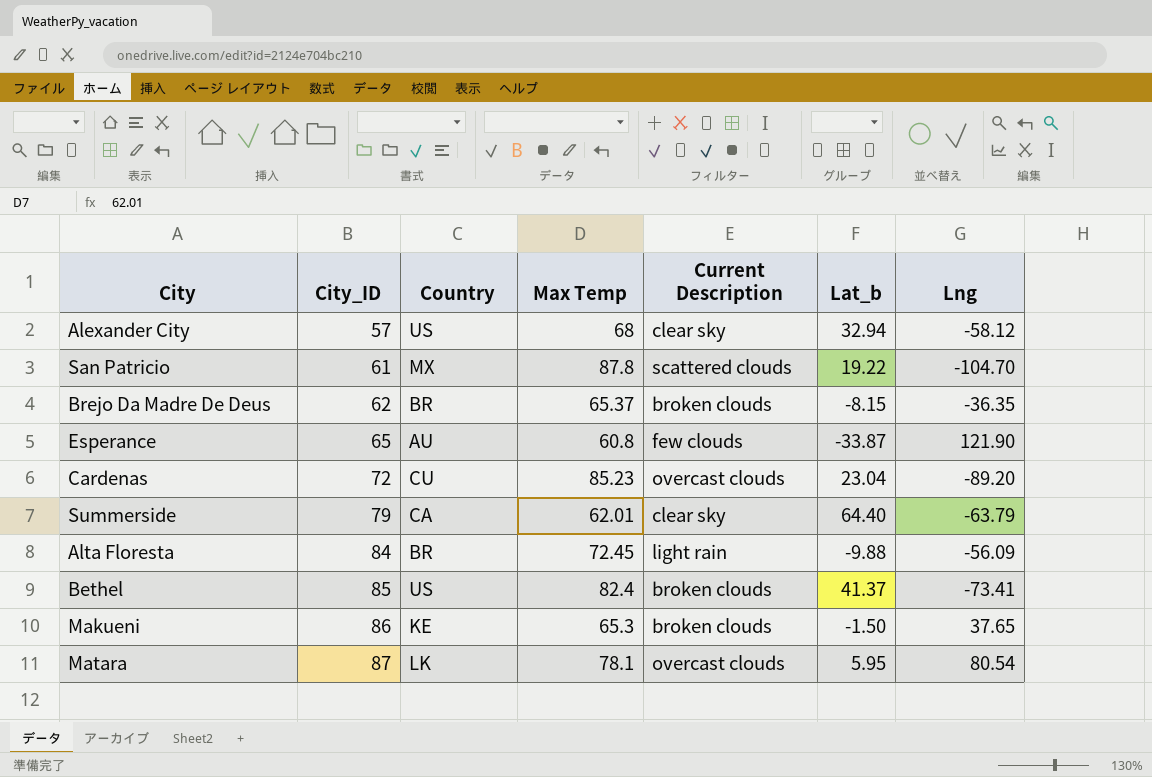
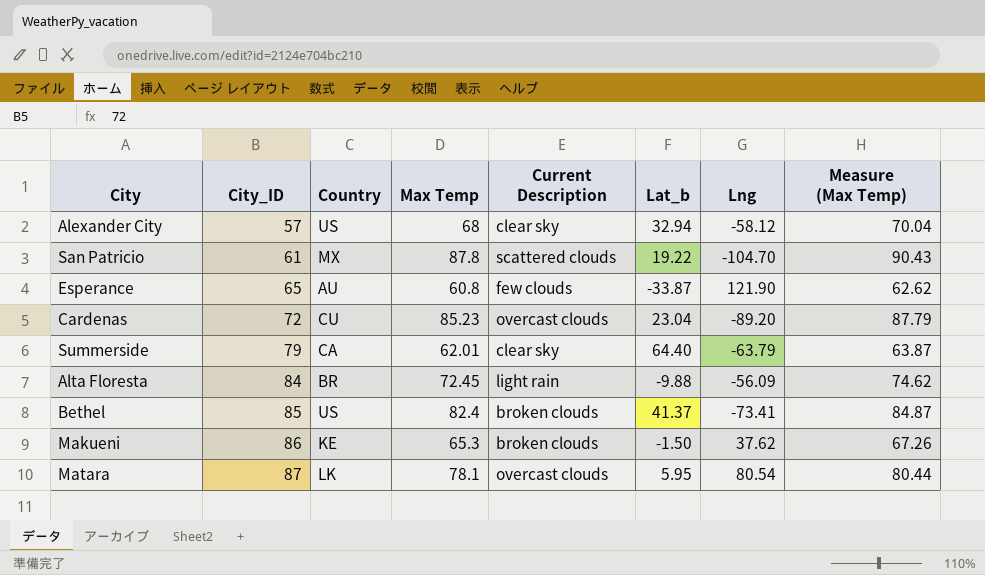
column Measure (Max Temp) | formula: none -> [Max Temp] * 1.03
row Brejo Da Madre De Deus: 62 | BR | 65.37 | broken clouds | -8.15 | -36.35 -> none
Makueni | Lng: 37.65 -> 37.62

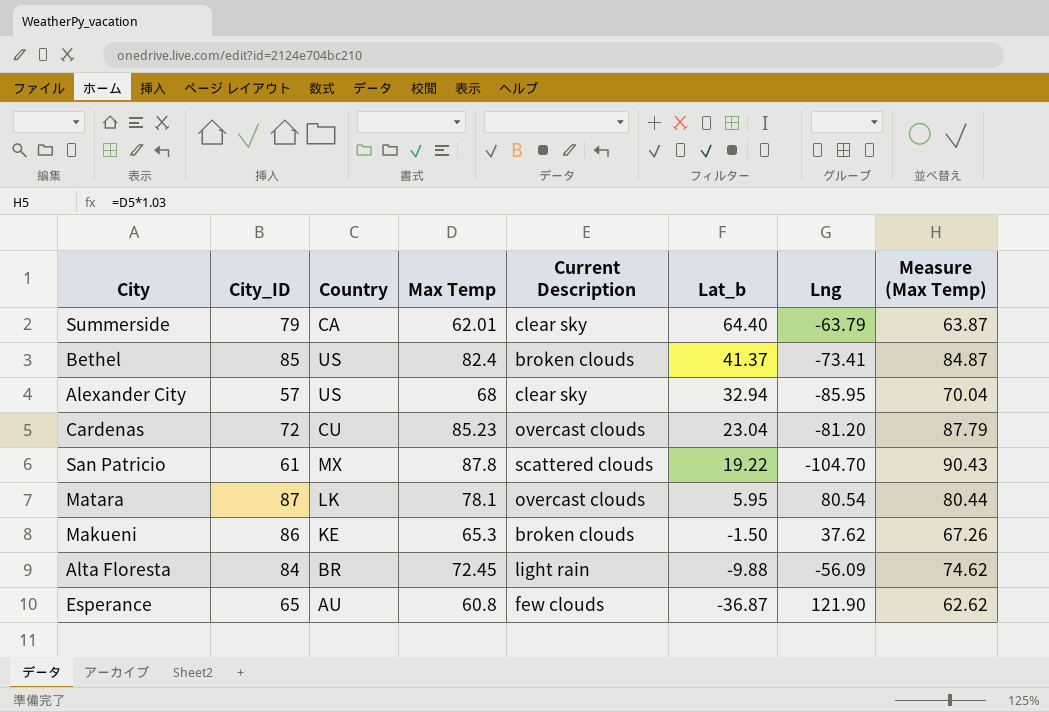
row order: City_ID ascending -> Lat_b descending
Alexander City | Lng: -58.12 -> -85.95
Cardenas | Lng: -89.20 -> -81.20
Esperance | Lat_b: -33.87 -> -36.87

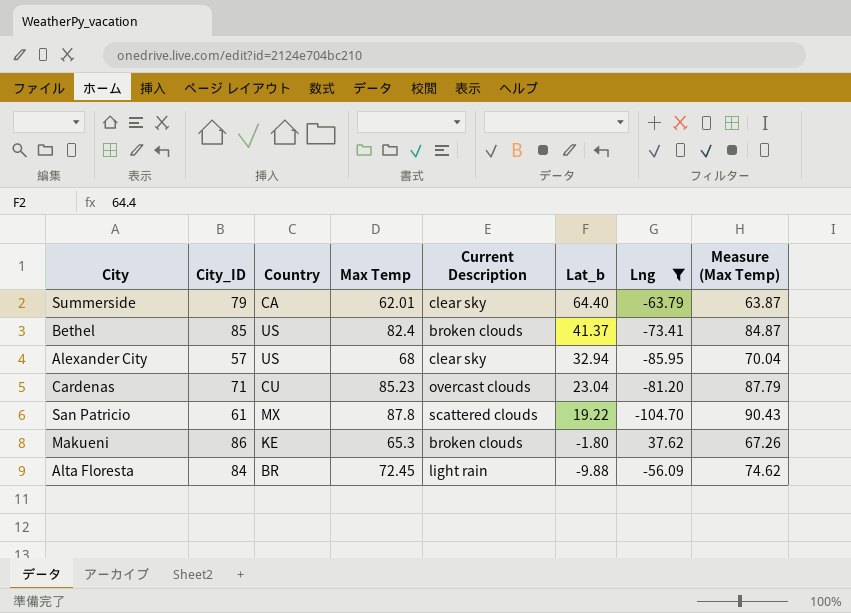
filter: none -> Lng <= 37.62
Cardenas | City_ID: 72 -> 71
Makueni | Lat_b: -1.50 -> -1.80

